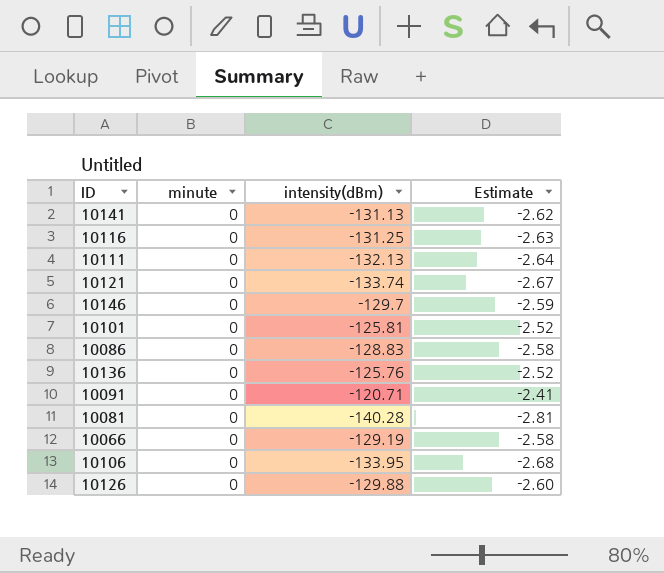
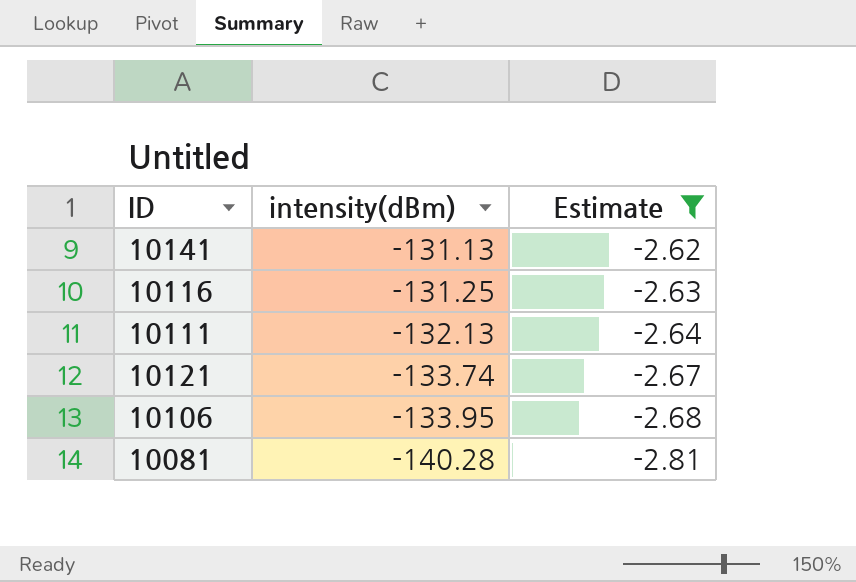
filter: none -> Estimate <= -2.62
row order: none -> intensity(dBm) descending
column minute | position: 2 -> none

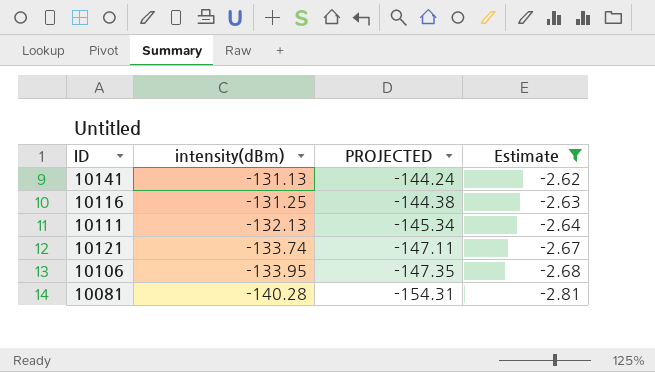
column PROJECTED | formula: none -> [intensity(dBm)] * 1.1

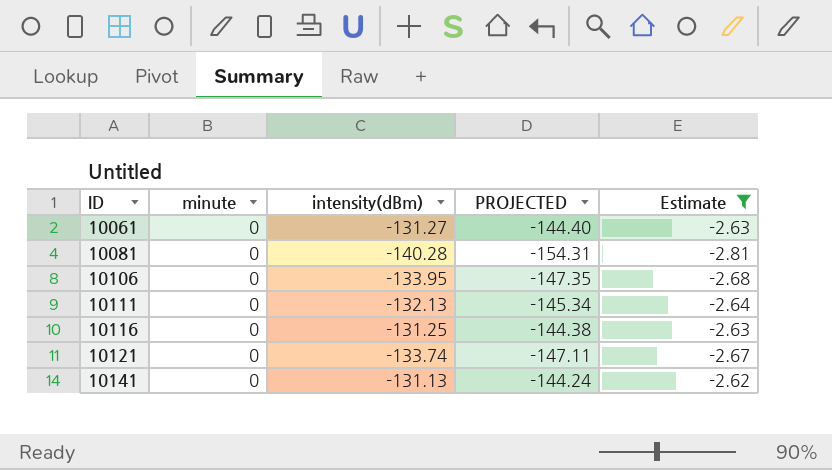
row order: intensity(dBm) descending -> ID ascending
column minute | position: none -> 2
row 10061: none -> 0 | -131.27 | -144.40 | -2.63

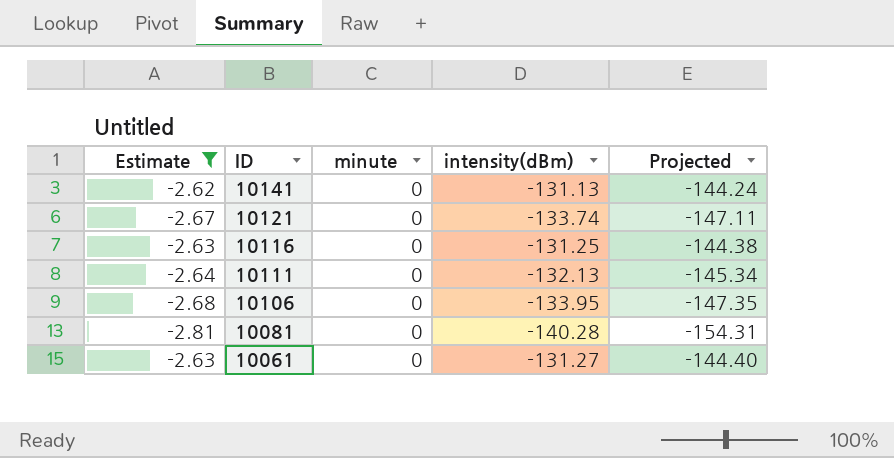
row order: ID ascending -> ID descending
column Estimate | position: 5 -> 1
column name: PROJECTED -> Projected

